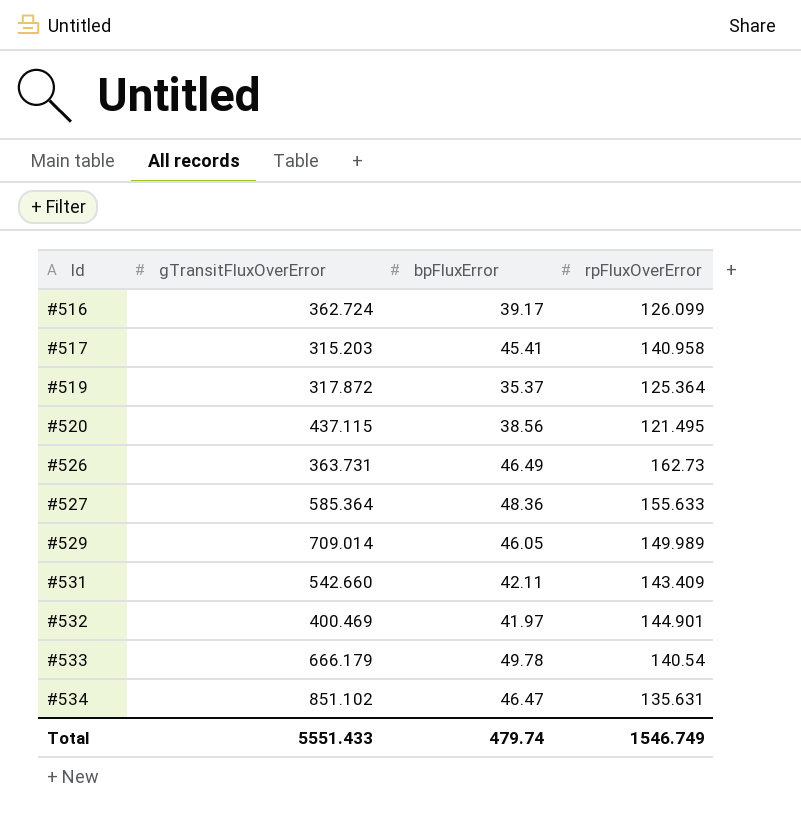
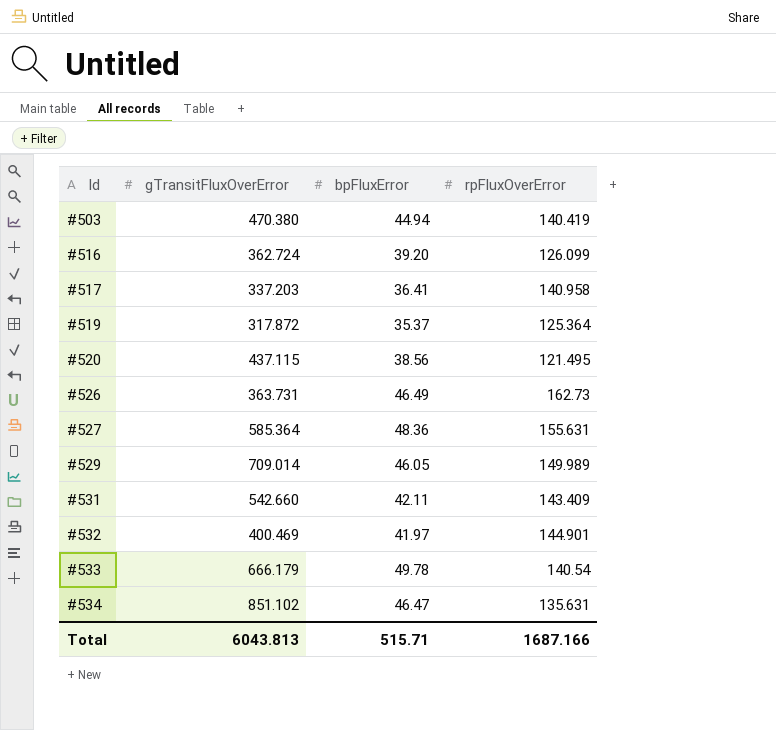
row #503: none -> 470.380 | 44.94 | 140.419
#516 | bpFluxError: 39.17 -> 39.20
#517 | gTransitFluxOverError: 315.203 -> 337.203
#517 | bpFluxError: 45.41 -> 36.41
#527 | rpFluxOverError: 155.633 -> 155.631
Total | gTransitFluxOverError: 5551.433 -> 6043.813
Total | bpFluxError: 479.74 -> 515.71
Total | rpFluxOverError: 1546.749 -> 1687.166

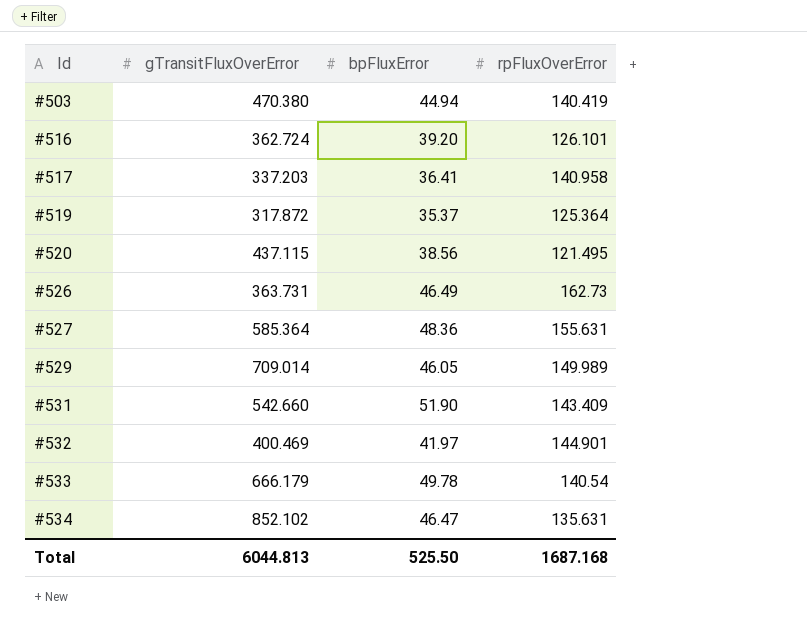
#516 | rpFluxOverError: 126.099 -> 126.101
#531 | bpFluxError: 42.11 -> 51.90
#534 | gTransitFluxOverError: 851.102 -> 852.102
Total | gTransitFluxOverError: 6043.813 -> 6044.813
Total | bpFluxError: 515.71 -> 525.50
Total | rpFluxOverError: 1687.166 -> 1687.168

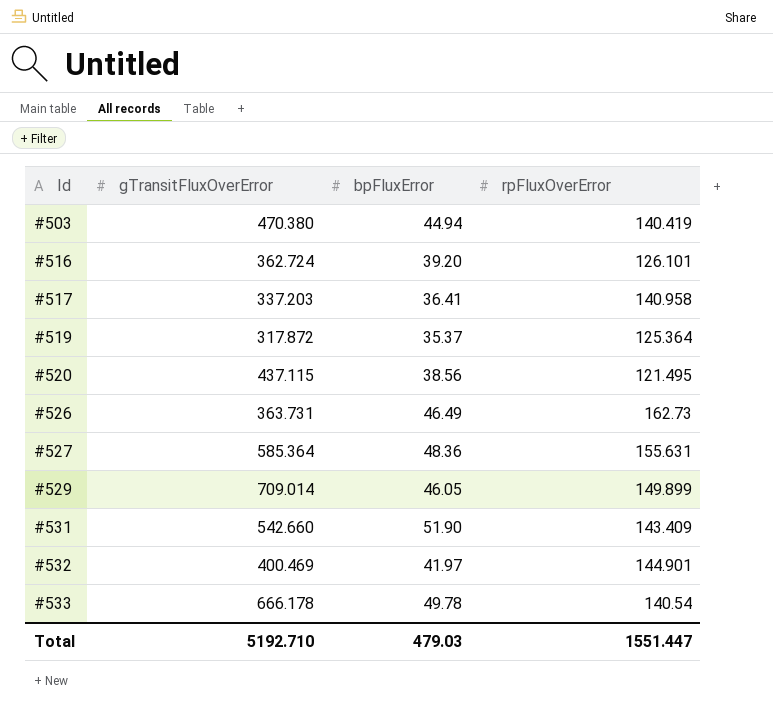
row #534: 852.102 | 46.47 | 135.631 -> none
#529 | rpFluxOverError: 149.989 -> 149.899
#533 | gTransitFluxOverError: 666.179 -> 666.178
Total | gTransitFluxOverError: 6044.813 -> 5192.710
Total | bpFluxError: 525.50 -> 479.03
Total | rpFluxOverError: 1687.168 -> 1551.447

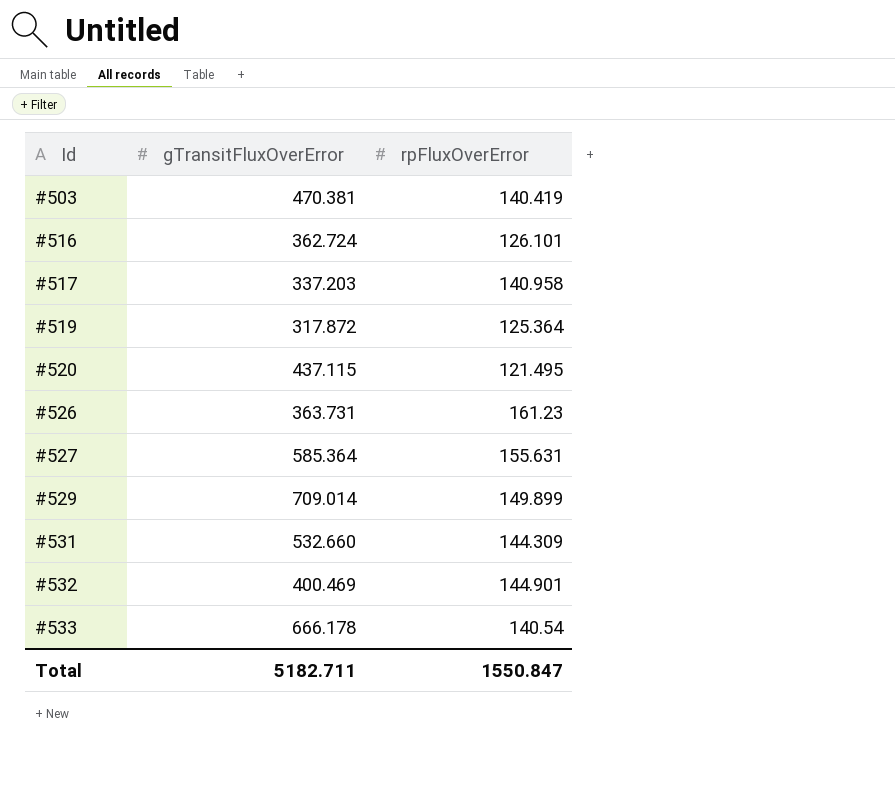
column bpFluxError | position: 3 -> none
#503 | gTransitFluxOverError: 470.380 -> 470.381
#526 | rpFluxOverError: 162.73 -> 161.23
#531 | gTransitFluxOverError: 542.660 -> 532.660
#531 | rpFluxOverError: 143.409 -> 144.309
Total | gTransitFluxOverError: 5192.710 -> 5182.711
Total | rpFluxOverError: 1551.447 -> 1550.847

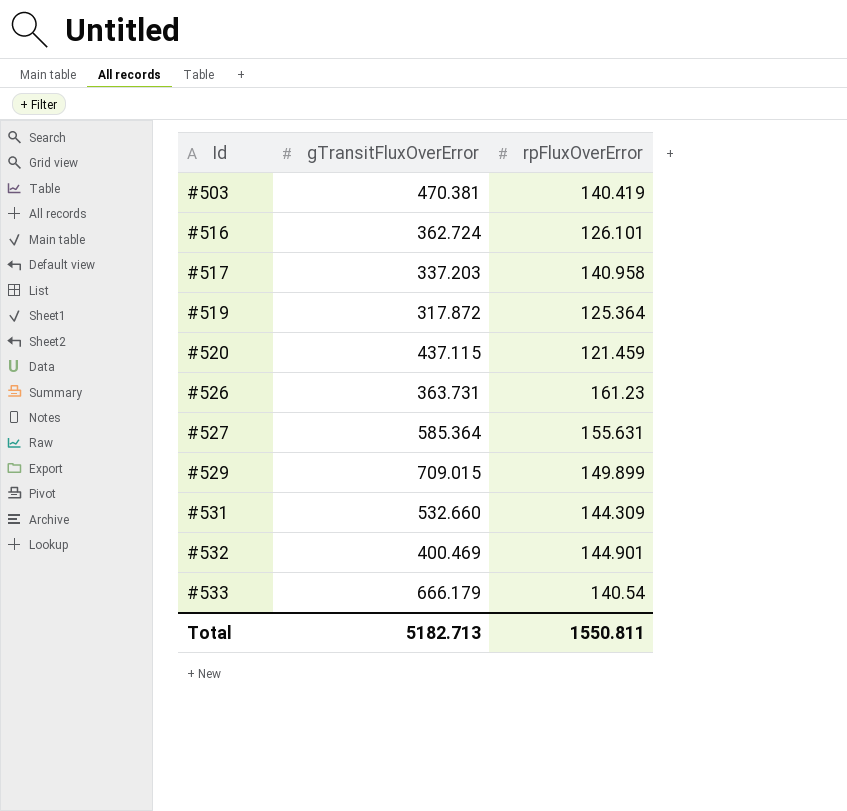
#520 | rpFluxOverError: 121.495 -> 121.459
#529 | gTransitFluxOverError: 709.014 -> 709.015
#533 | gTransitFluxOverError: 666.178 -> 666.179
Total | gTransitFluxOverError: 5182.711 -> 5182.713
Total | rpFluxOverError: 1550.847 -> 1550.811

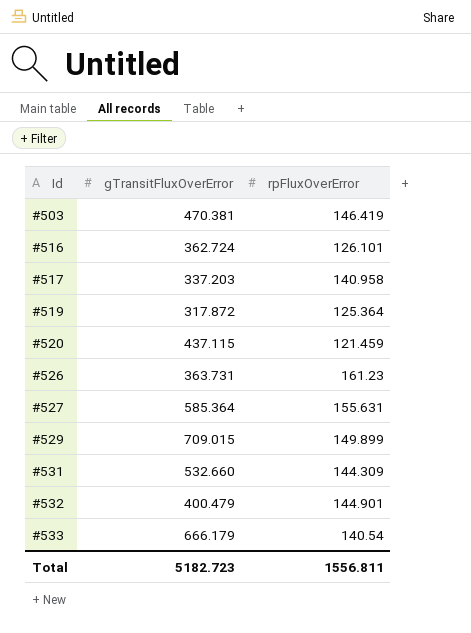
#503 | rpFluxOverError: 140.419 -> 146.419
#532 | gTransitFluxOverError: 400.469 -> 400.479
Total | gTransitFluxOverError: 5182.713 -> 5182.723
Total | rpFluxOverError: 1550.811 -> 1556.811

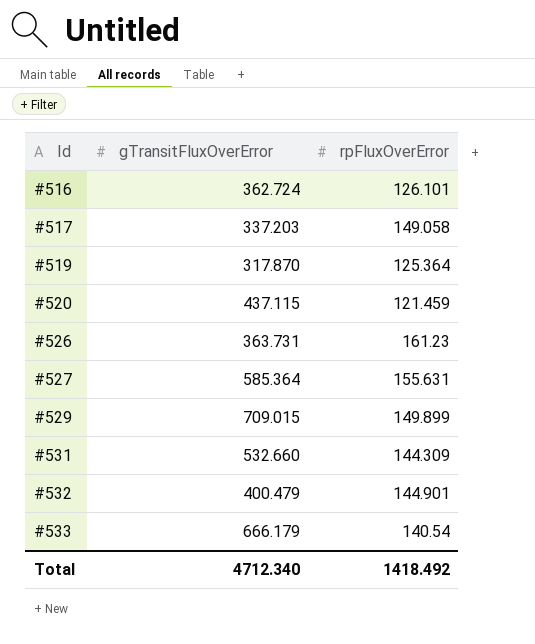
row #503: 470.381 | 146.419 -> none
#517 | rpFluxOverError: 140.958 -> 149.058
#519 | gTransitFluxOverError: 317.872 -> 317.870
Total | gTransitFluxOverError: 5182.723 -> 4712.340
Total | rpFluxOverError: 1556.811 -> 1418.492

